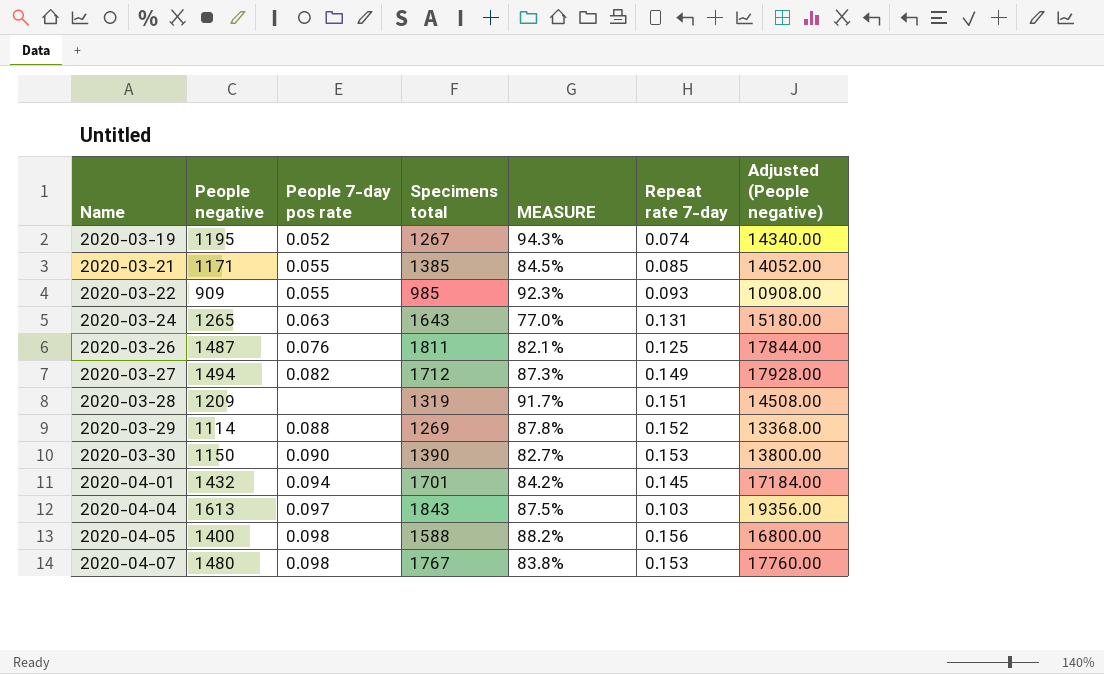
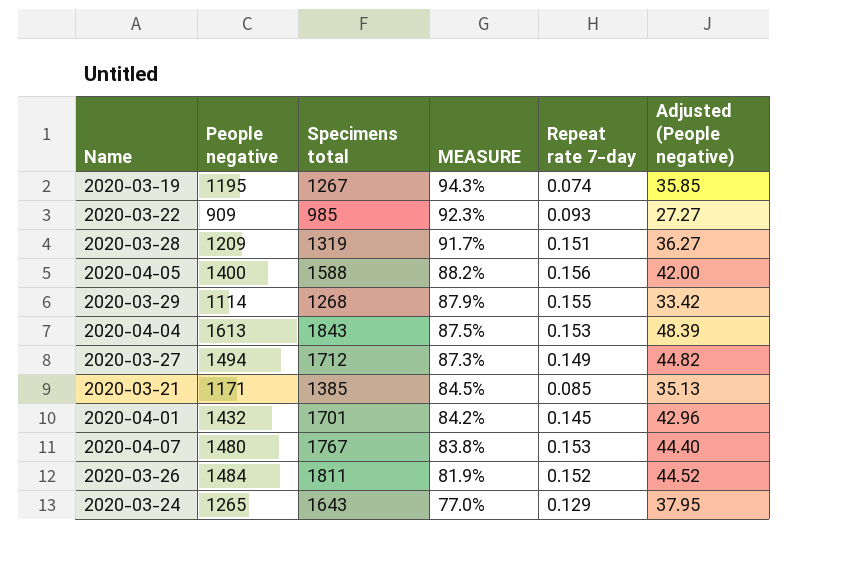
row order: Name ascending -> MEASURE descending
column People 7-day pos rate | position: 3 -> none
column Adjusted (People negative) | formula: [People negative] * 12 -> [People negative] * 0.03
row 2020-03-30: 1150 | 0.090 | 1390 | 82.7% | 0.153 | 13800.00 -> none
2020-03-29 | Specimens total: 1269 -> 1268
2020-03-29 | MEASURE: 87.8% -> 87.9%
2020-03-29 | Repeat rate 7-day: 0.152 -> 0.155
2020-04-04 | Repeat rate 7-day: 0.103 -> 0.153
2020-03-26 | People negative: 1487 -> 1484
2020-03-26 | MEASURE: 82.1% -> 81.9%
2020-03-26 | Repeat rate 7-day: 0.125 -> 0.152
2020-03-24 | Repeat rate 7-day: 0.131 -> 0.129

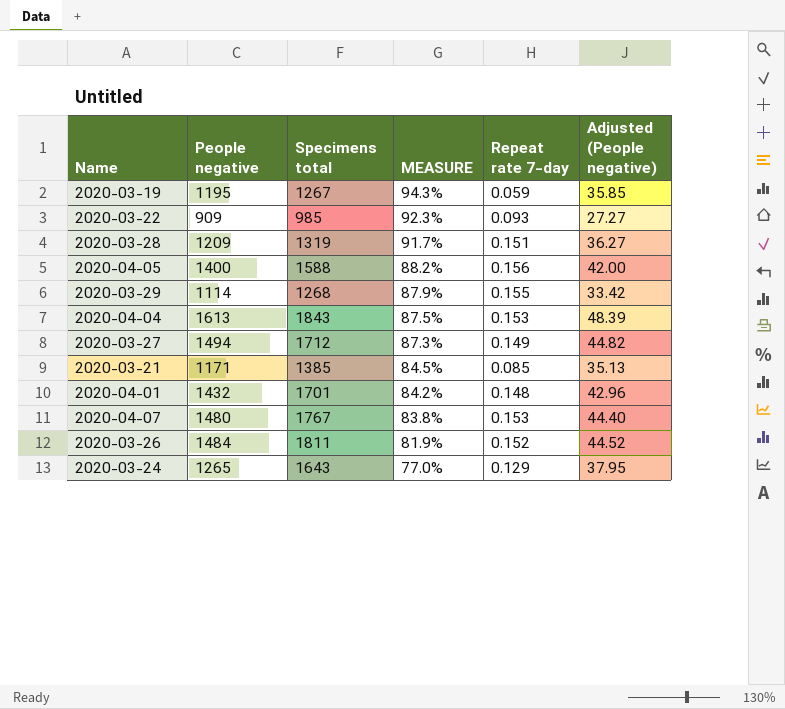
2020-03-19 | Repeat rate 7-day: 0.074 -> 0.059
2020-04-01 | Repeat rate 7-day: 0.145 -> 0.148

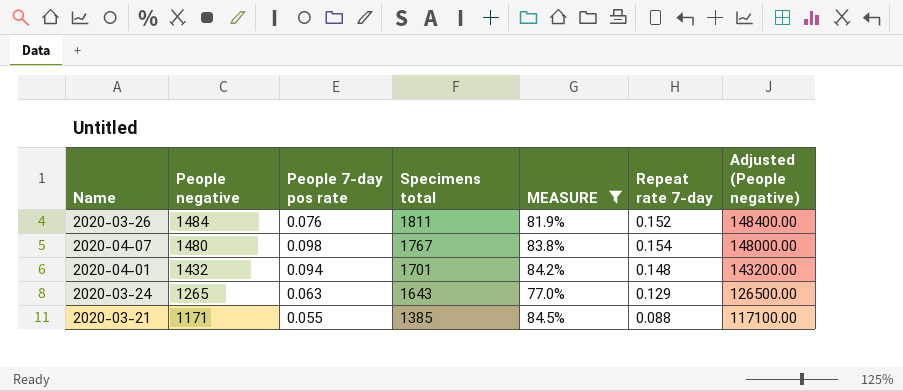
filter: none -> MEASURE <= 84.5%
row order: MEASURE descending -> People negative descending
column People 7-day pos rate | position: none -> 3
column Adjusted (People negative) | formula: [People negative] * 0.03 -> [People negative] * 100
2020-04-07 | Repeat rate 7-day: 0.153 -> 0.154
2020-03-21 | Repeat rate 7-day: 0.085 -> 0.088

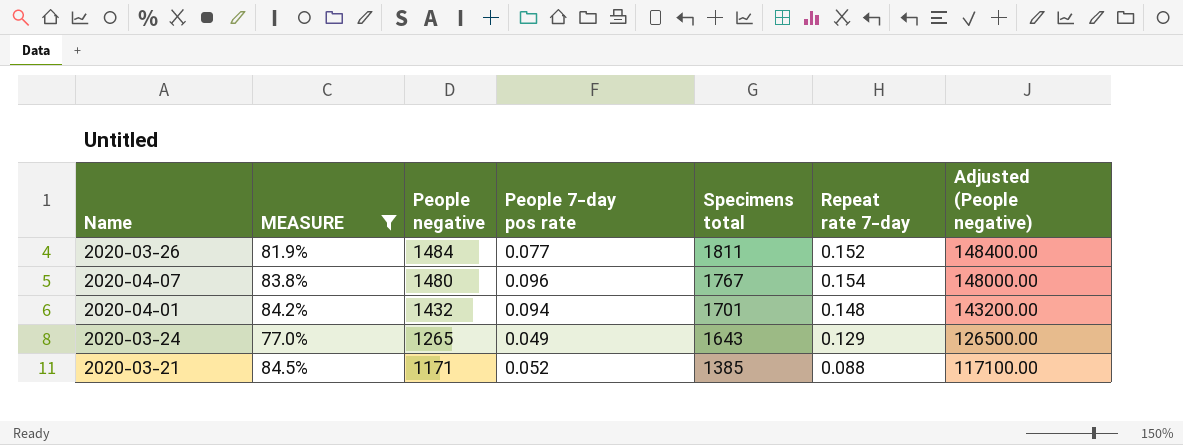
column MEASURE | position: 5 -> 2
2020-03-26 | People 7-day pos rate: 0.076 -> 0.077
2020-04-07 | People 7-day pos rate: 0.098 -> 0.096
2020-03-24 | People 7-day pos rate: 0.063 -> 0.049
2020-03-21 | People 7-day pos rate: 0.055 -> 0.052

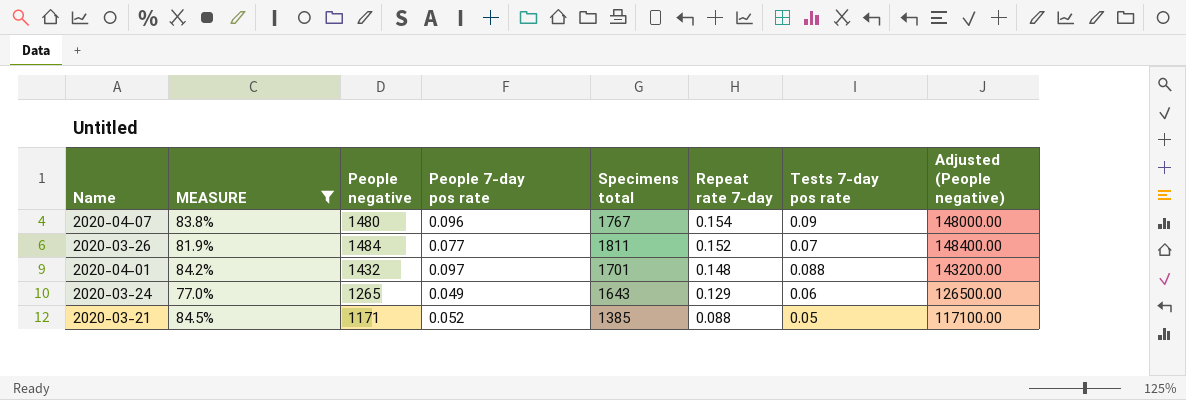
row order: People negative descending -> Repeat rate 7-day descending
column Tests 7-day pos rate | position: none -> 7
2020-04-01 | People 7-day pos rate: 0.094 -> 0.097

